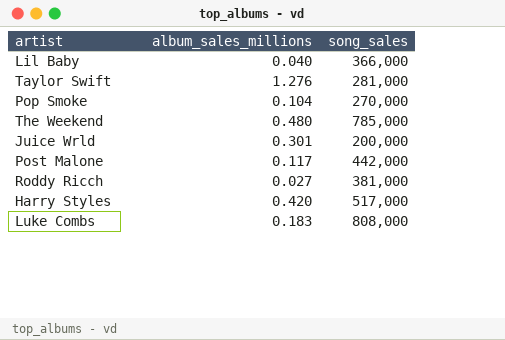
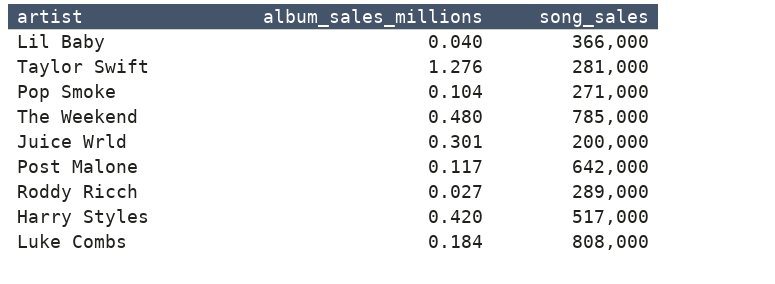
Pop Smoke | song_sales: 270,000 -> 271,000
Post Malone | song_sales: 442,000 -> 642,000
Roddy Ricch | song_sales: 381,000 -> 289,000
Luke Combs | album_sales_millions: 0.183 -> 0.184

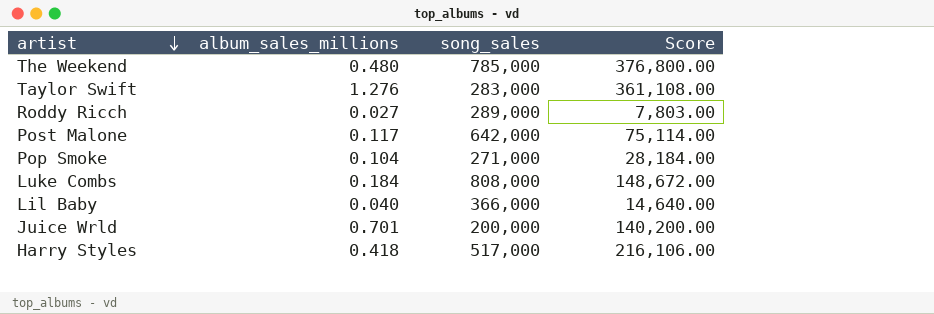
row order: none -> artist descending
column Score | formula: none -> [album_sales_millions] * [song_sales]
Taylor Swift | song_sales: 281,000 -> 283,000
Juice Wrld | album_sales_millions: 0.301 -> 0.701
Harry Styles | album_sales_millions: 0.420 -> 0.418

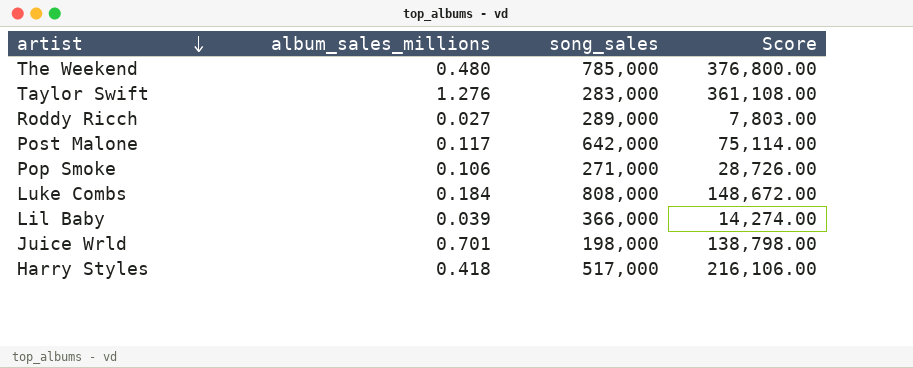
Pop Smoke | album_sales_millions: 0.104 -> 0.106
Pop Smoke | Score: 28,184.00 -> 28,726.00
Lil Baby | album_sales_millions: 0.040 -> 0.039
Lil Baby | Score: 14,640.00 -> 14,274.00
Juice Wrld | song_sales: 200,000 -> 198,000
Juice Wrld | Score: 140,200.00 -> 138,798.00

